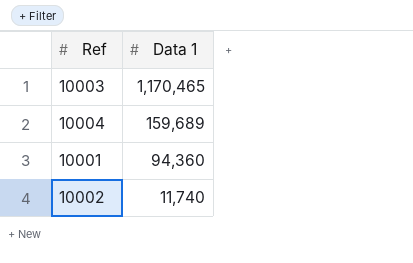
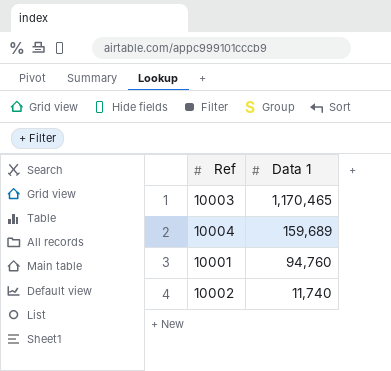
10001 | Data 1: 94,360 -> 94,760

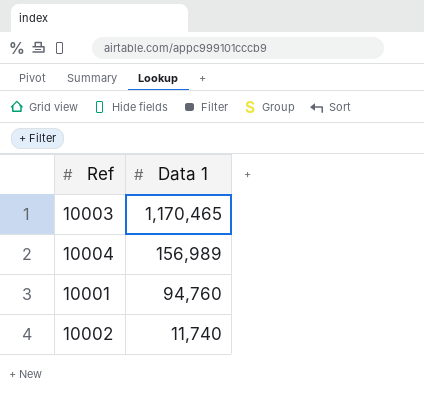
10004 | Data 1: 159,689 -> 156,989

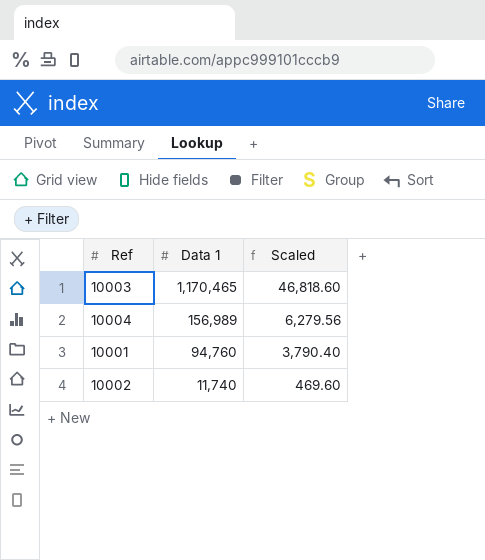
column Scaled | formula: none -> [Data 1] * 0.04

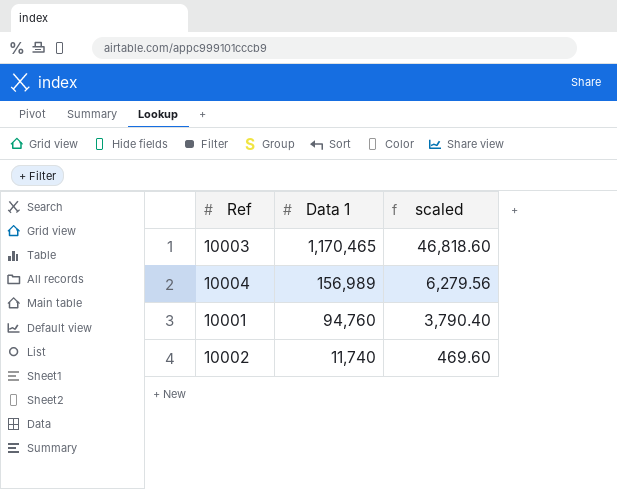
column name: Scaled -> scaled

